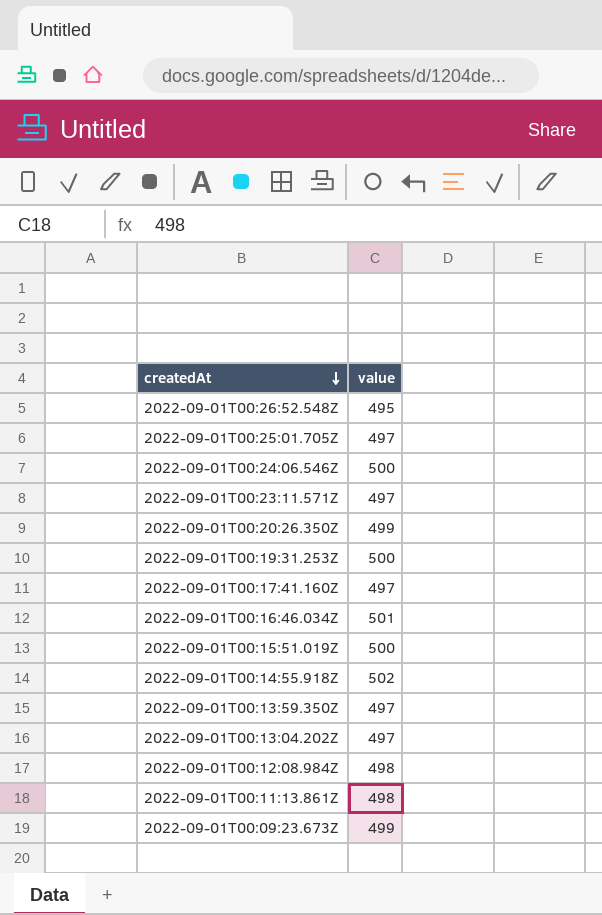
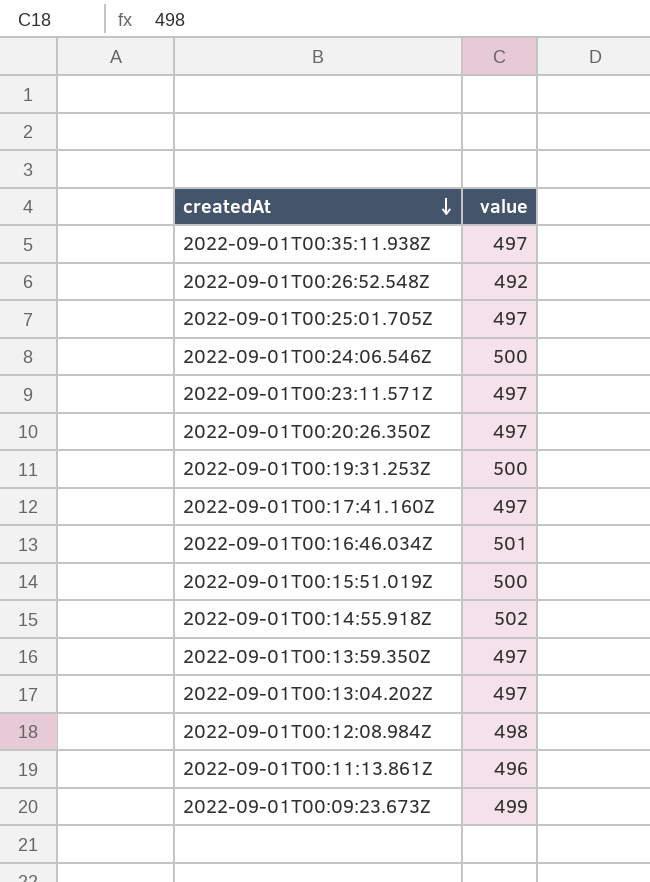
row 2022-09-01T00:35:11.938Z: none -> 497
2022-09-01T00:26:52.548Z | value: 495 -> 492
2022-09-01T00:20:26.350Z | value: 499 -> 497
2022-09-01T00:11:13.861Z | value: 498 -> 496

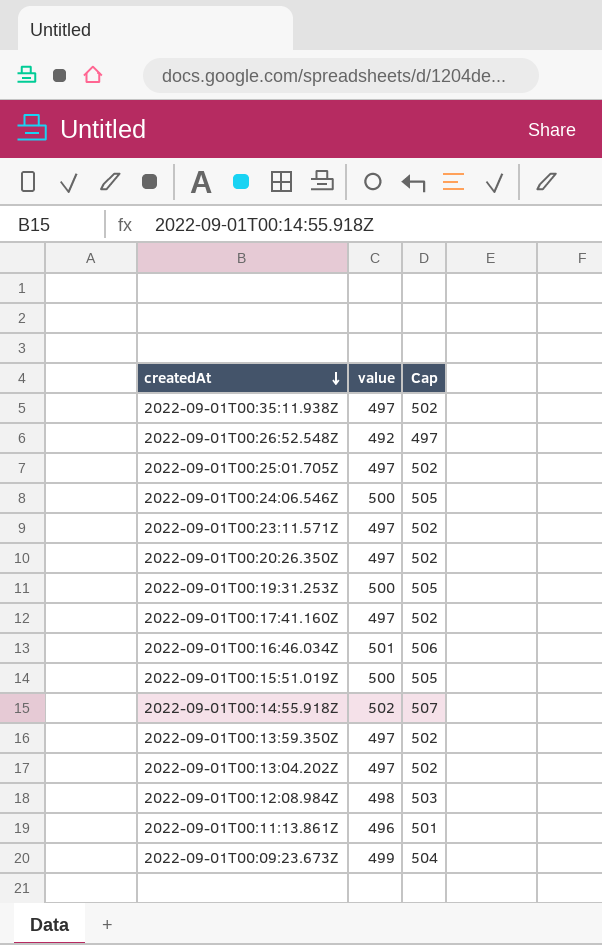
column Cap | formula: none -> [value] + 5

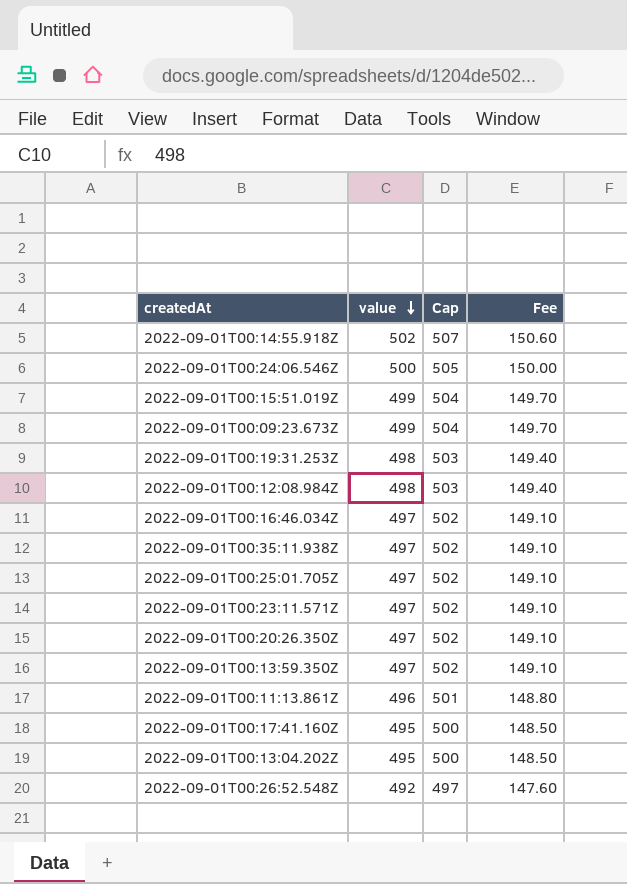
row order: createdAt descending -> value descending
column Fee | formula: none -> [value] * 0.3
2022-09-01T00:15:51.019Z | value: 500 -> 499
2022-09-01T00:15:51.019Z | Cap: 505 -> 504
2022-09-01T00:19:31.253Z | value: 500 -> 498
2022-09-01T00:19:31.253Z | Cap: 505 -> 503
2022-09-01T00:16:46.034Z | value: 501 -> 497
2022-09-01T00:16:46.034Z | Cap: 506 -> 502
2022-09-01T00:17:41.160Z | value: 497 -> 495
2022-09-01T00:17:41.160Z | Cap: 502 -> 500
2022-09-01T00:13:04.202Z | value: 497 -> 495
2022-09-01T00:13:04.202Z | Cap: 502 -> 500

